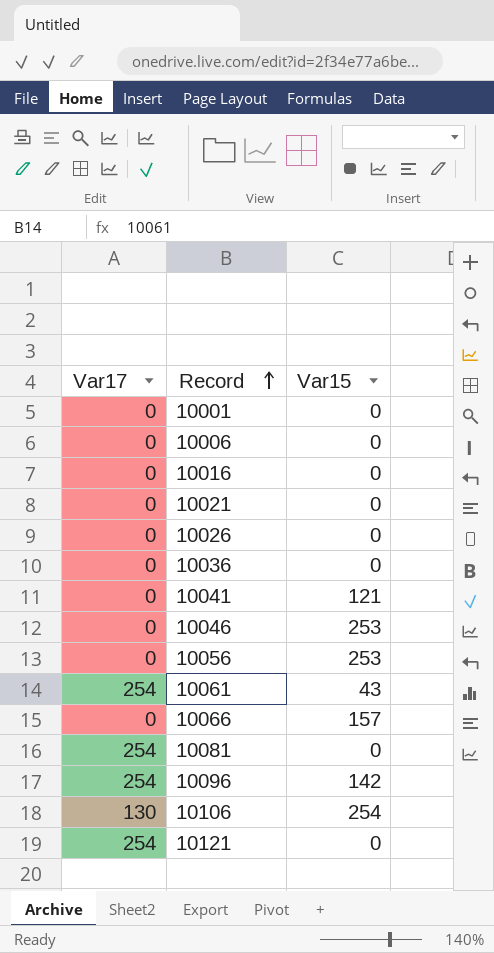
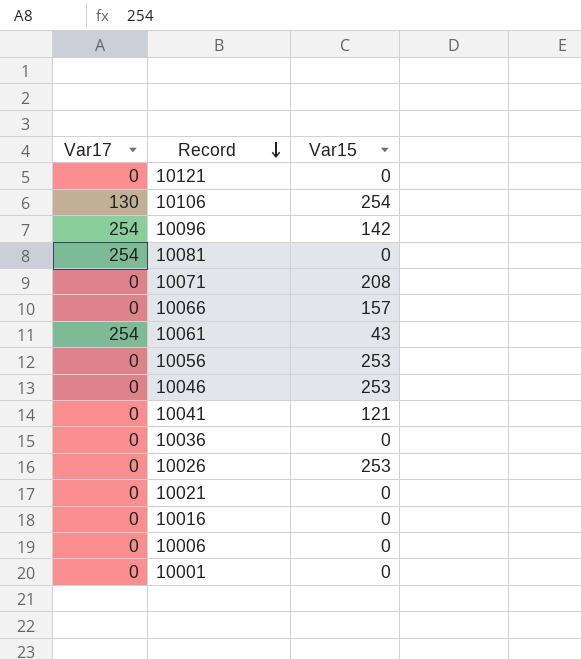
row order: Record ascending -> Record descending
10121 | Var17: 254 -> 0
row 10071: none -> 0 | 208
10026 | Var15: 0 -> 253

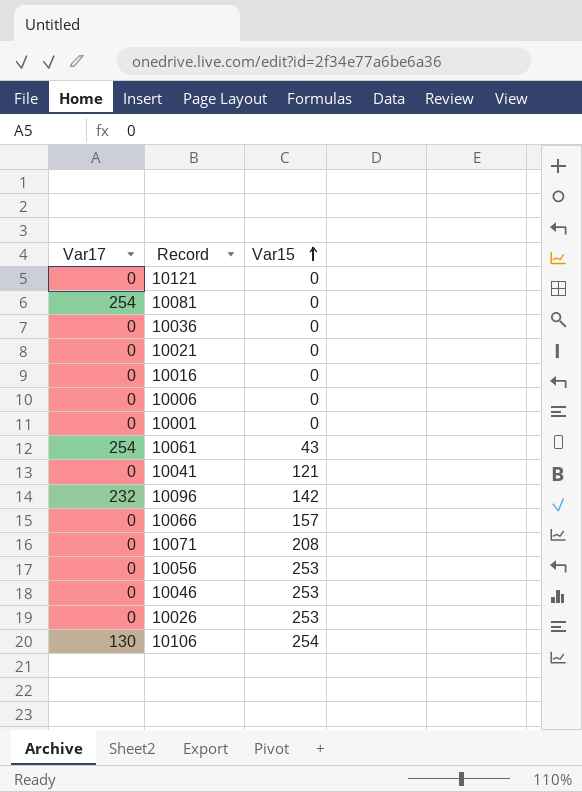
row order: Record descending -> Var15 ascending
10096 | Var17: 254 -> 232

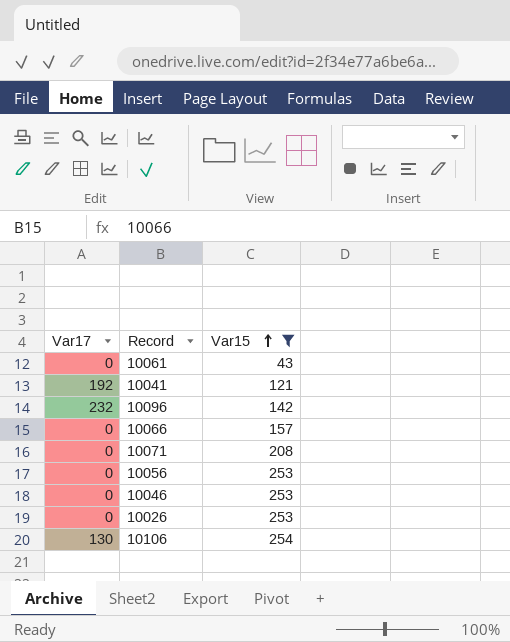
filter: none -> Var15 != 0
10061 | Var17: 254 -> 0
10041 | Var17: 0 -> 192

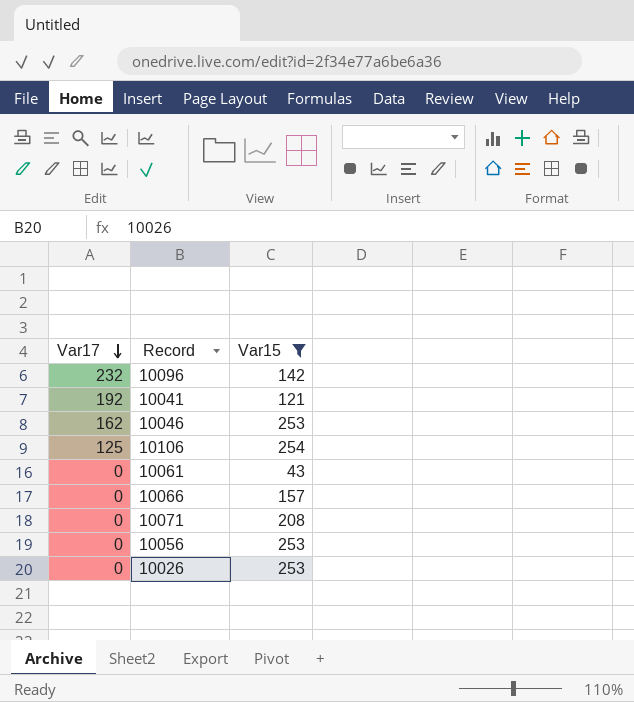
row order: Var15 ascending -> Var17 descending
10046 | Var17: 0 -> 162
10106 | Var17: 130 -> 125

